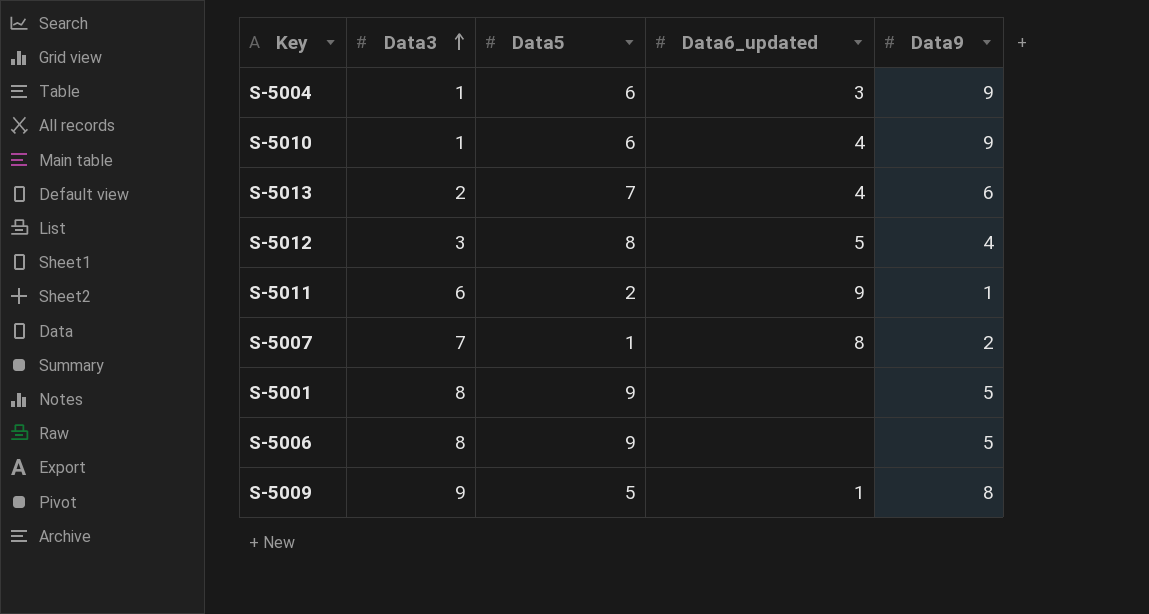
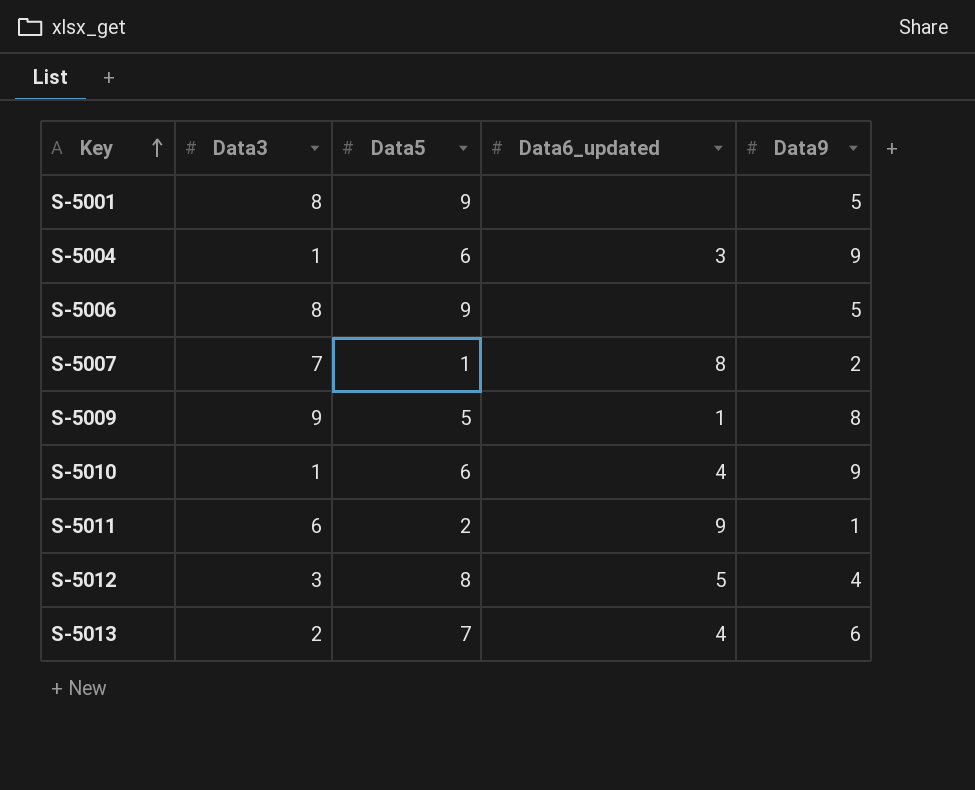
row order: Data3 ascending -> Key ascending

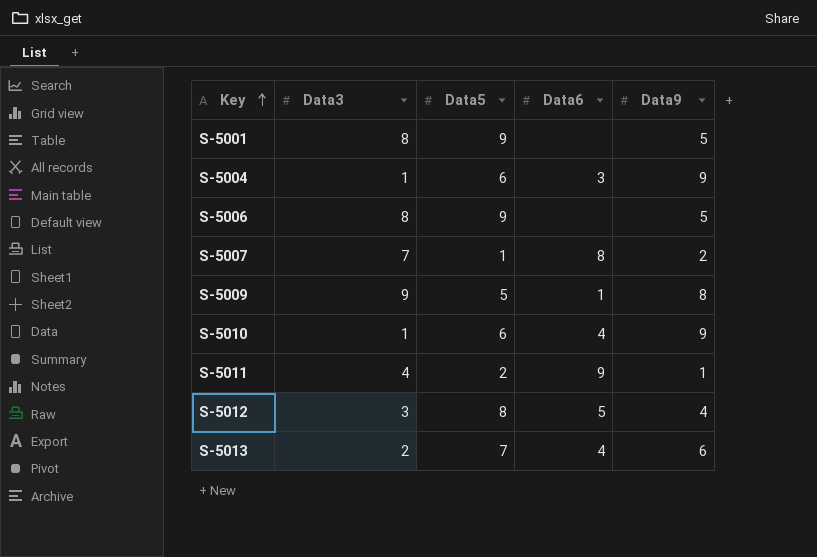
column name: Data6_updated -> Data6
S-5011 | Data3: 6 -> 4

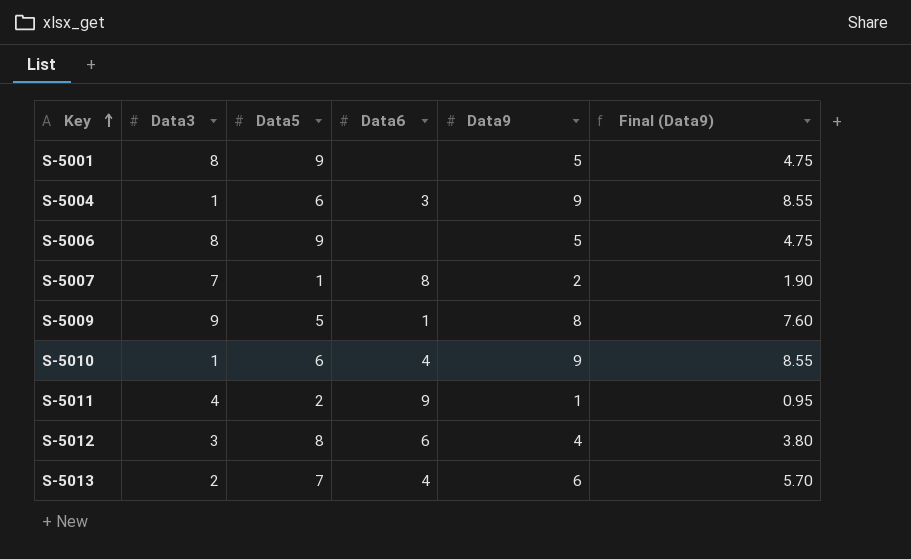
column Final (Data9) | formula: none -> [Data9] * 0.95
S-5012 | Data6: 5 -> 6

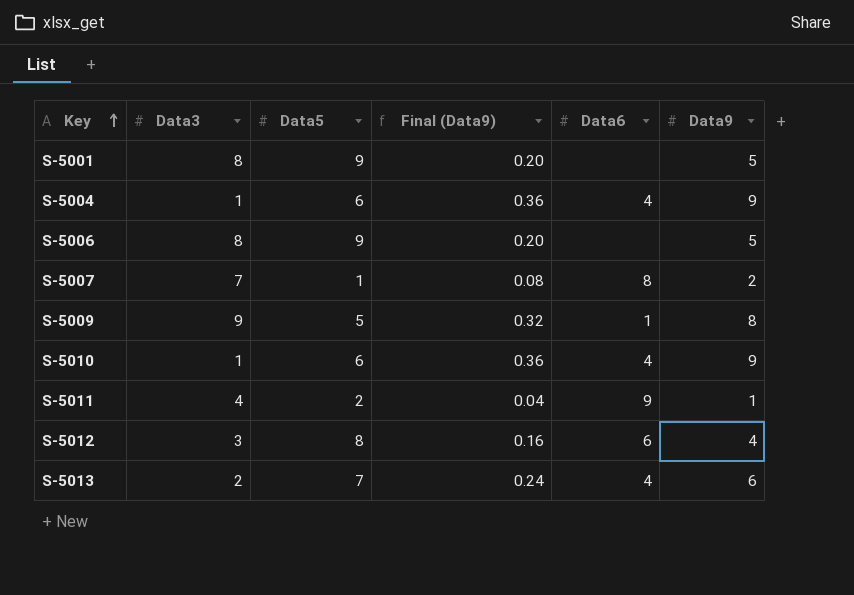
column Final (Data9) | formula: [Data9] * 0.95 -> [Data9] * 0.04
column Final (Data9) | position: 6 -> 4
S-5004 | Data6: 3 -> 4

